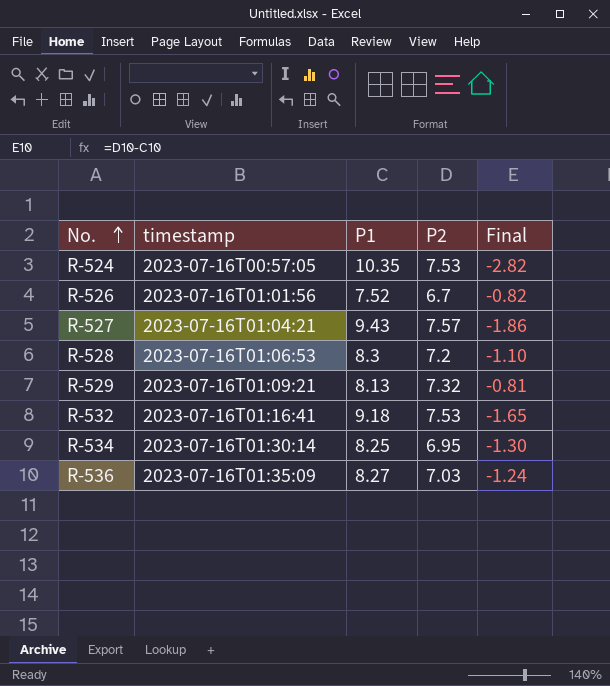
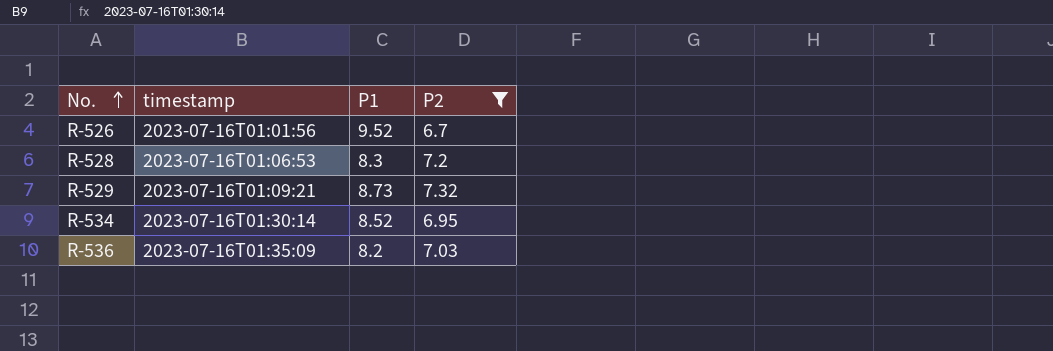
filter: none -> P2 <= 7.32
column Final | formula: [P2] - [P1] -> none
R-526 | P1: 7.52 -> 9.52
R-529 | P1: 8.13 -> 8.73
R-534 | P1: 8.25 -> 8.52
R-536 | P1: 8.27 -> 8.2

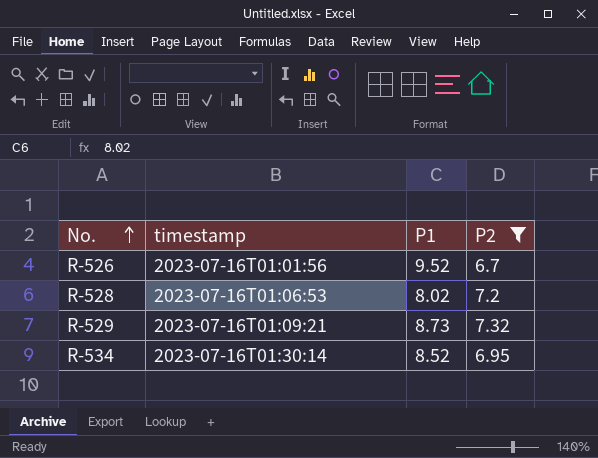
row R-536: 2023-07-16T01:35:09 | 8.2 | 7.03 -> none
R-528 | P1: 8.3 -> 8.02

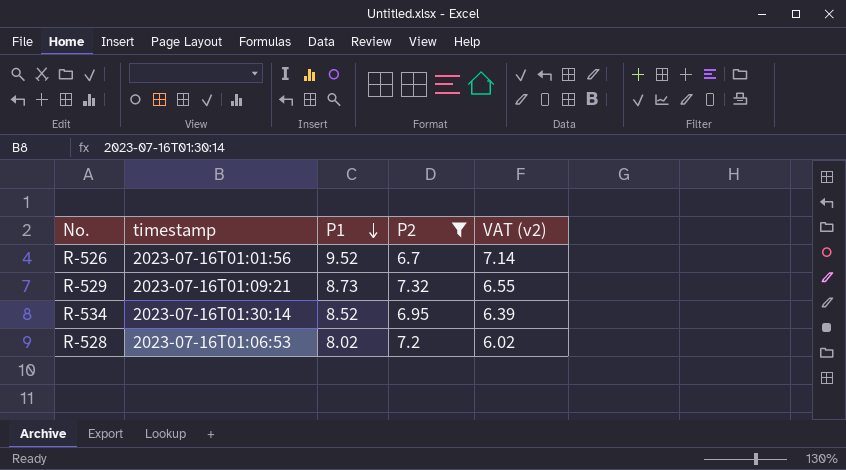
row order: No. ascending -> P1 descending
column VAT (v2) | formula: none -> [P1] * 0.75

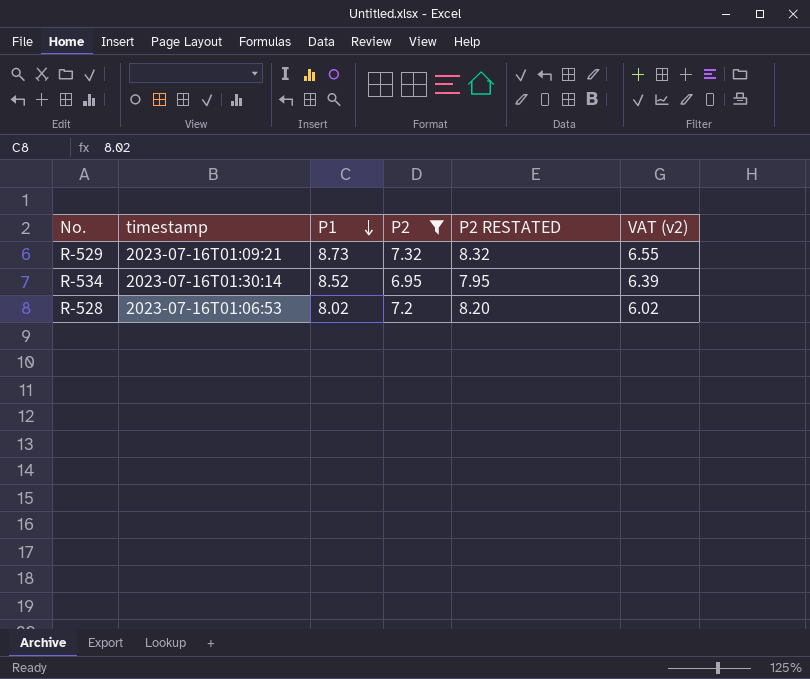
column P2 RESTATED | formula: none -> [P2] + 1
row R-526: 2023-07-16T01:01:56 | 9.52 | 6.7 | 7.14 -> none

